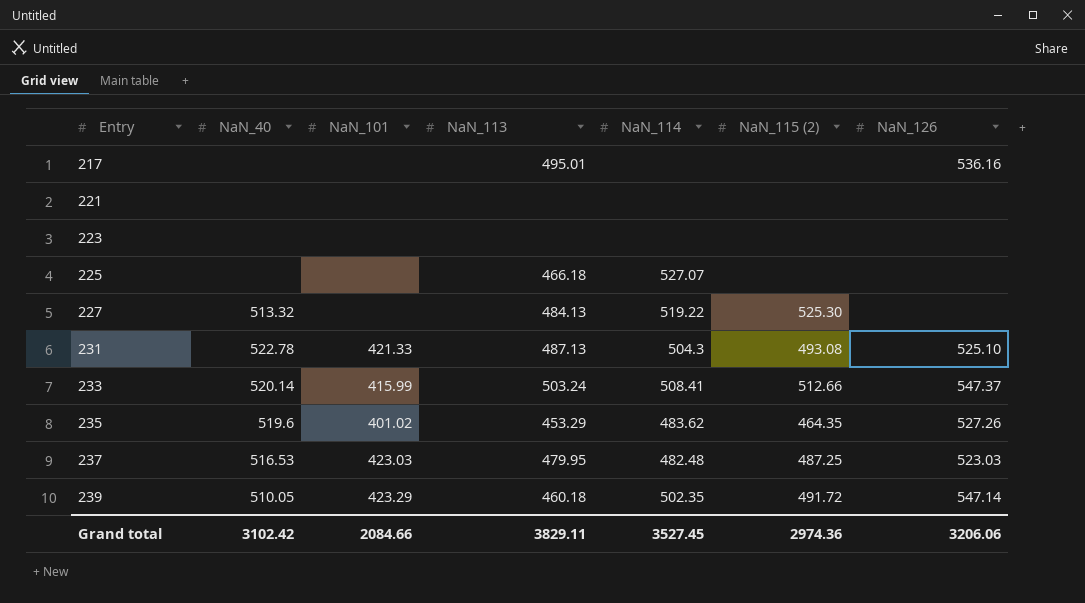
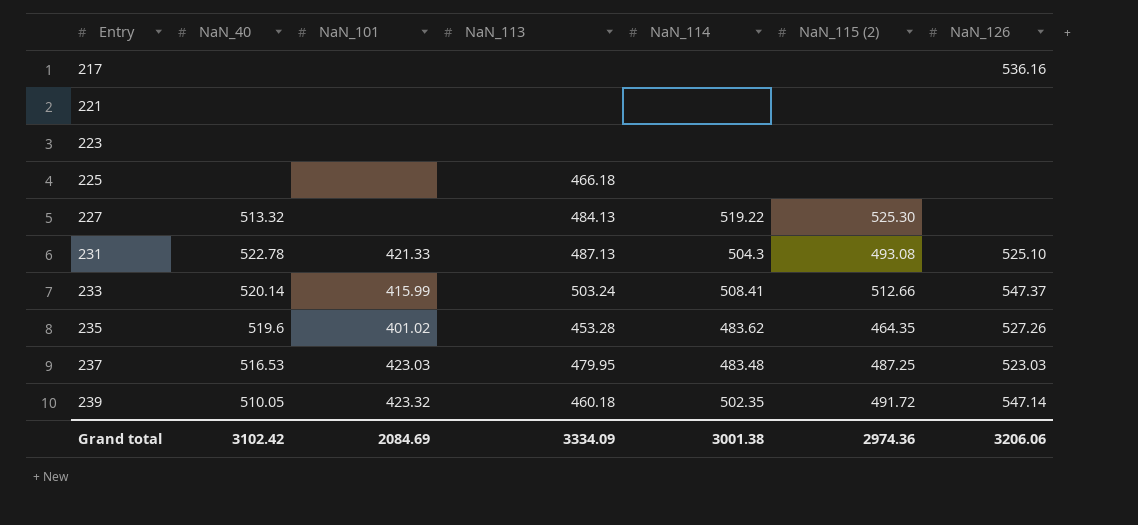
217 | NaN_113: 495.01 -> none
225 | NaN_114: 527.07 -> none
235 | NaN_113: 453.29 -> 453.28
237 | NaN_114: 482.48 -> 483.48
239 | NaN_101: 423.29 -> 423.32
Grand total | NaN_101: 2084.66 -> 2084.69
Grand total | NaN_113: 3829.11 -> 3334.09
Grand total | NaN_114: 3527.45 -> 3001.38

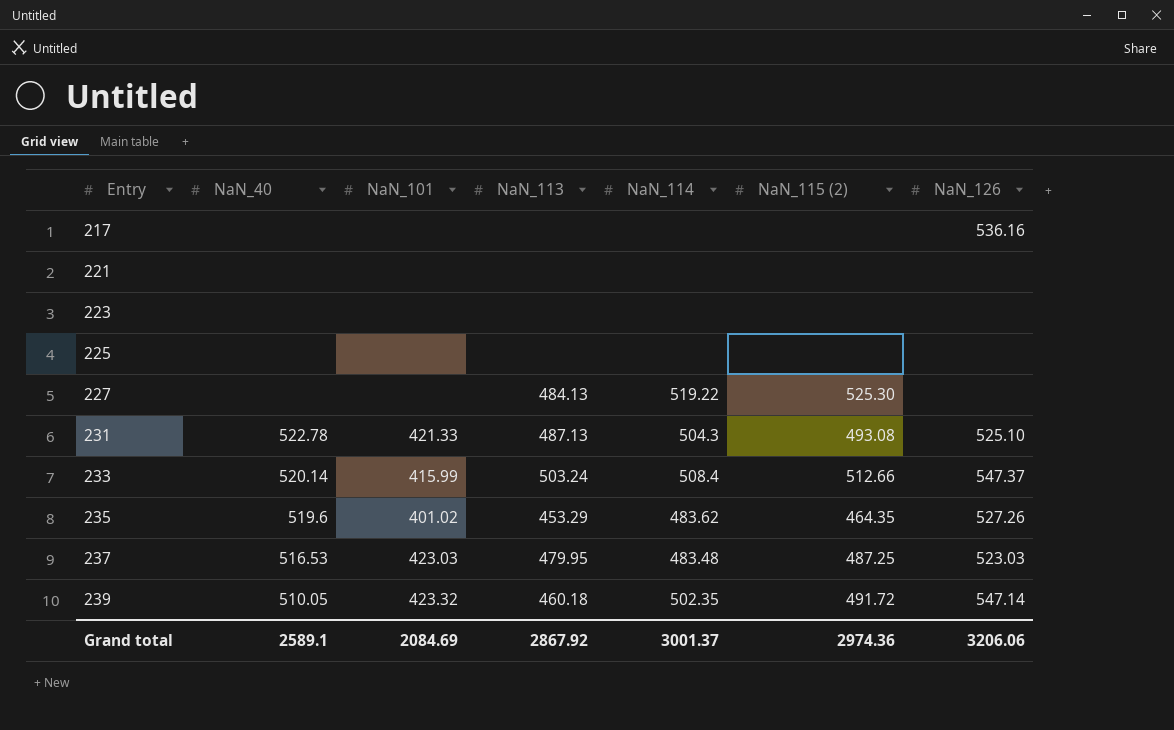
225 | NaN_113: 466.18 -> none
227 | NaN_40: 513.32 -> none
233 | NaN_114: 508.41 -> 508.4
235 | NaN_113: 453.28 -> 453.29
Grand total | NaN_40: 3102.42 -> 2589.1
Grand total | NaN_113: 3334.09 -> 2867.92
Grand total | NaN_114: 3001.38 -> 3001.37

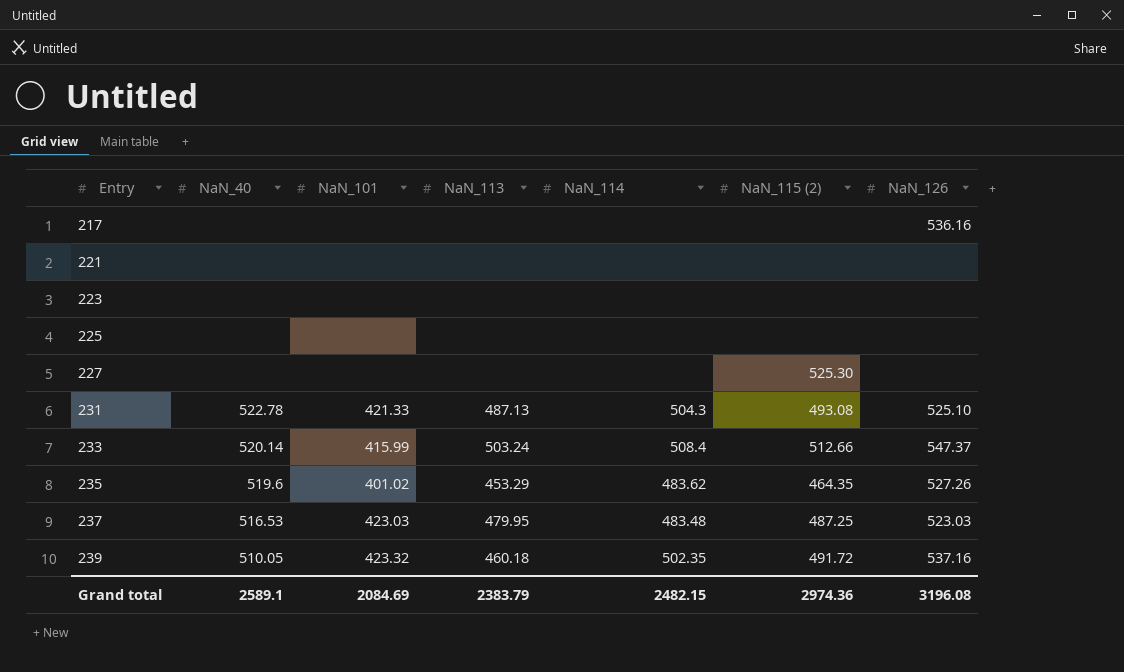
227 | NaN_113: 484.13 -> none
227 | NaN_114: 519.22 -> none
239 | NaN_126: 547.14 -> 537.16
Grand total | NaN_113: 2867.92 -> 2383.79
Grand total | NaN_114: 3001.37 -> 2482.15
Grand total | NaN_126: 3206.06 -> 3196.08

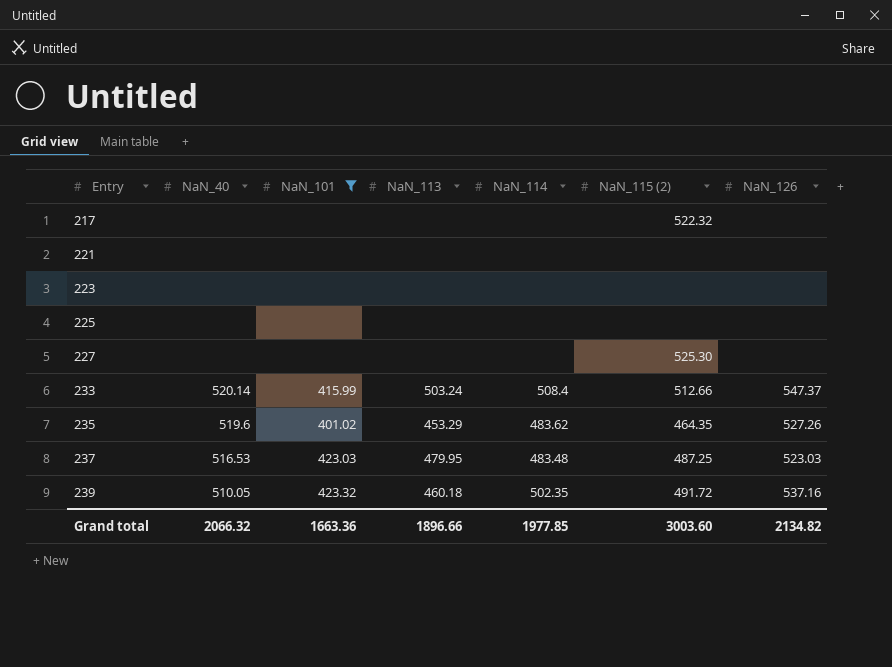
filter: none -> NaN_101 != 421.33
217 | NaN_115 (2): none -> 522.32
217 | NaN_126: 536.16 -> none
Grand total | NaN_40: 2589.1 -> 2066.32
Grand total | NaN_101: 2084.69 -> 1663.36
Grand total | NaN_113: 2383.79 -> 1896.66
Grand total | NaN_114: 2482.15 -> 1977.85
Grand total | NaN_115 (2): 2974.36 -> 3003.60
Grand total | NaN_126: 3196.08 -> 2134.82

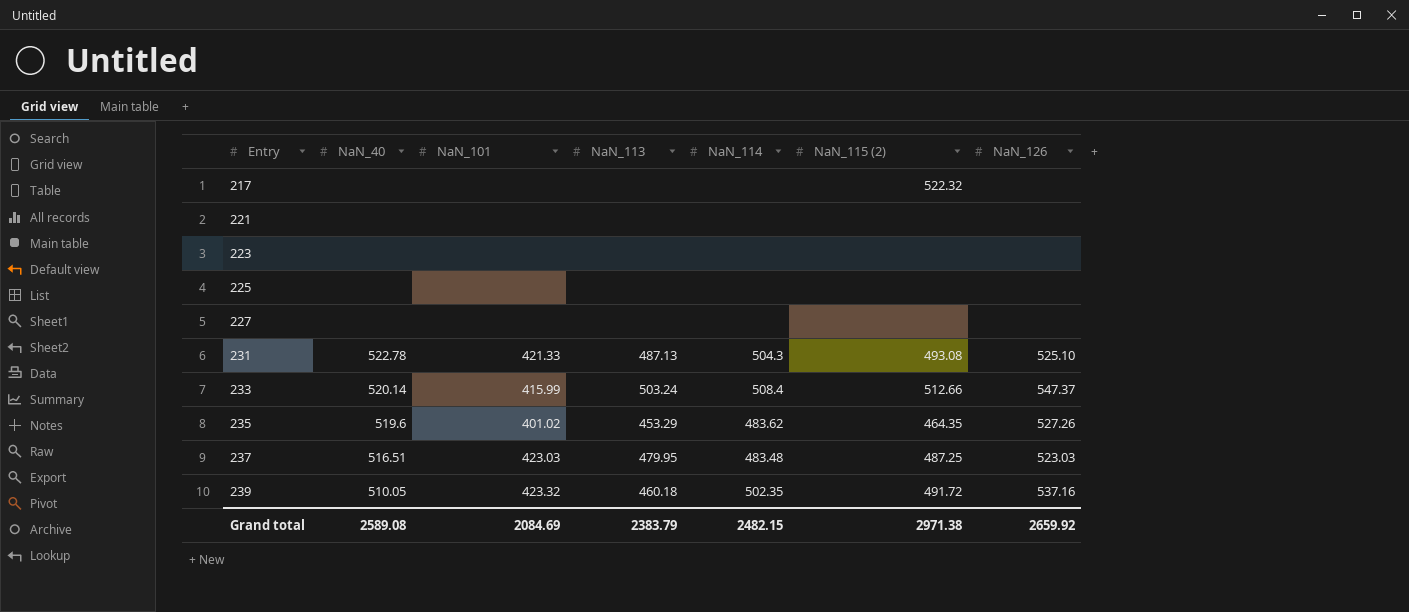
filter: NaN_101 != 421.33 -> none
227 | NaN_115 (2): 525.30 -> none
237 | NaN_40: 516.53 -> 516.51
Grand total | NaN_40: 2066.32 -> 2589.08
Grand total | NaN_101: 1663.36 -> 2084.69
Grand total | NaN_113: 1896.66 -> 2383.79
Grand total | NaN_114: 1977.85 -> 2482.15
Grand total | NaN_115 (2): 3003.60 -> 2971.38
Grand total | NaN_126: 2134.82 -> 2659.92

